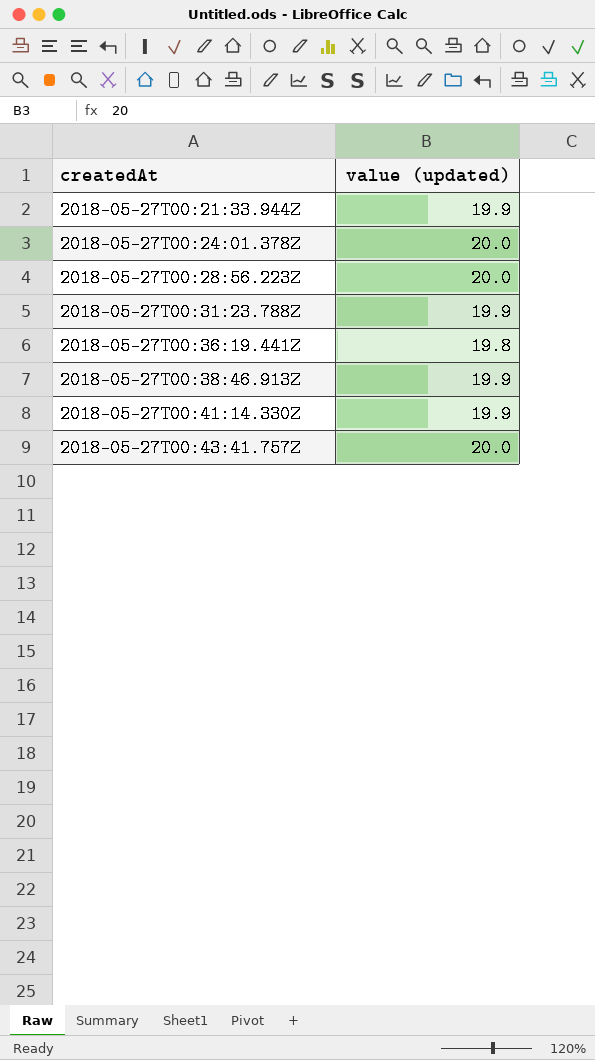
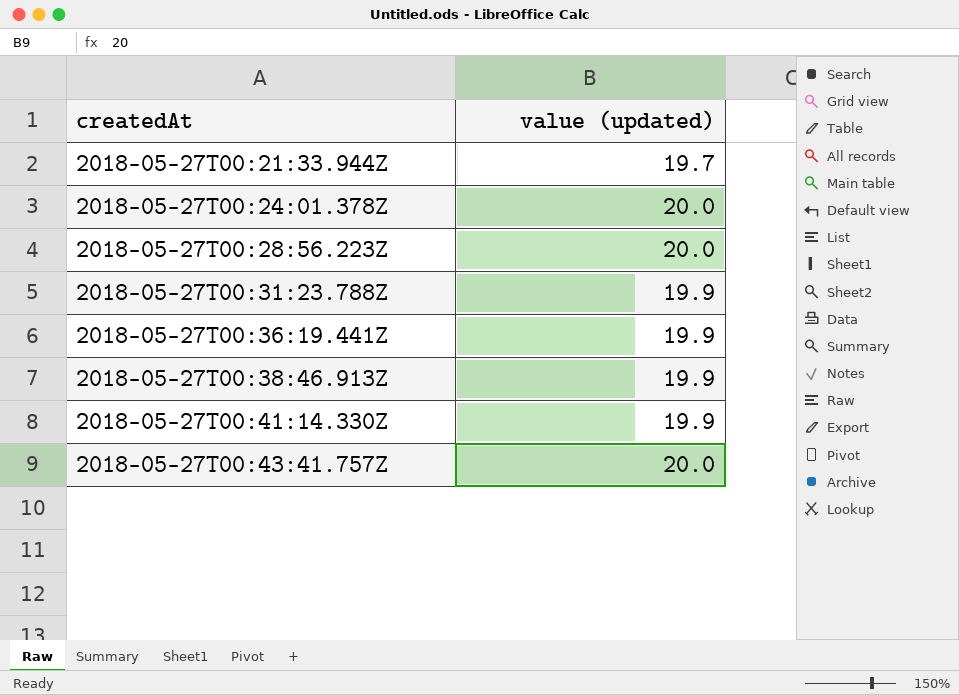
2018-05-27T00:21:33.944Z | value (updated): 19.9 -> 19.7
2018-05-27T00:36:19.441Z | value (updated): 19.8 -> 19.9

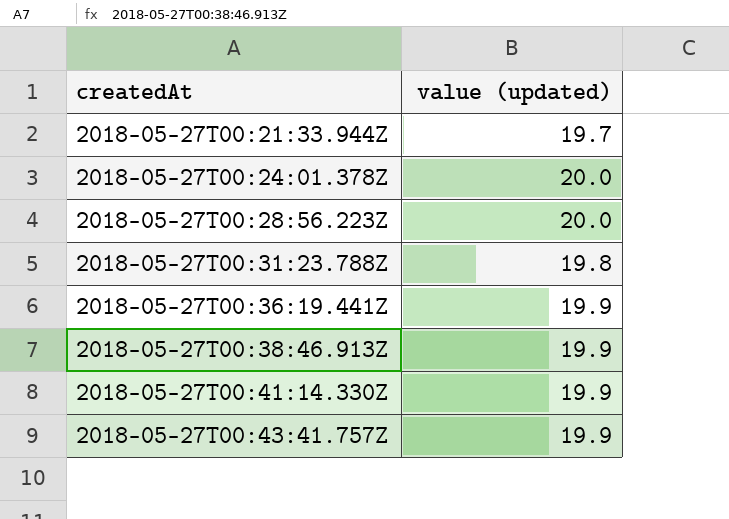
2018-05-27T00:31:23.788Z | value (updated): 19.9 -> 19.8
2018-05-27T00:43:41.757Z | value (updated): 20.0 -> 19.9

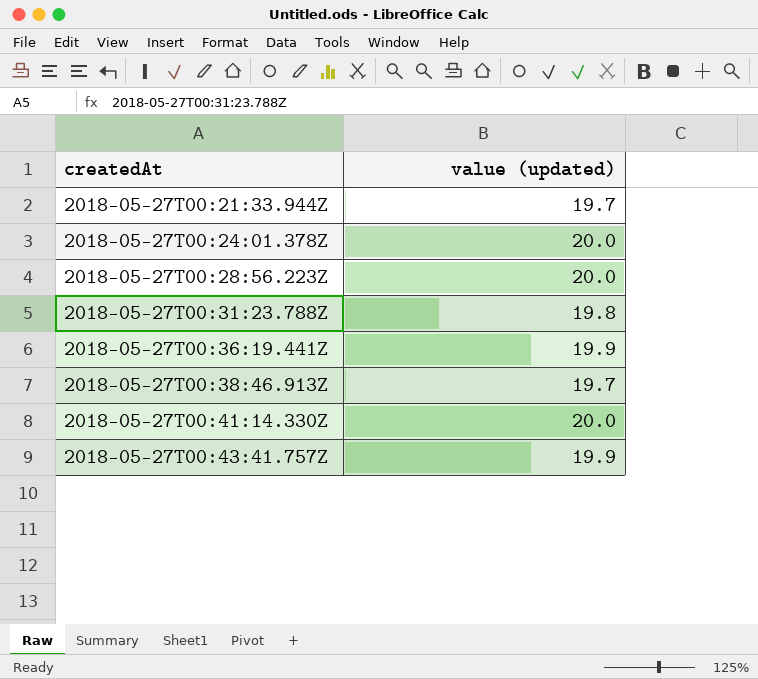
2018-05-27T00:38:46.913Z | value (updated): 19.9 -> 19.7
2018-05-27T00:41:14.330Z | value (updated): 19.9 -> 20.0

